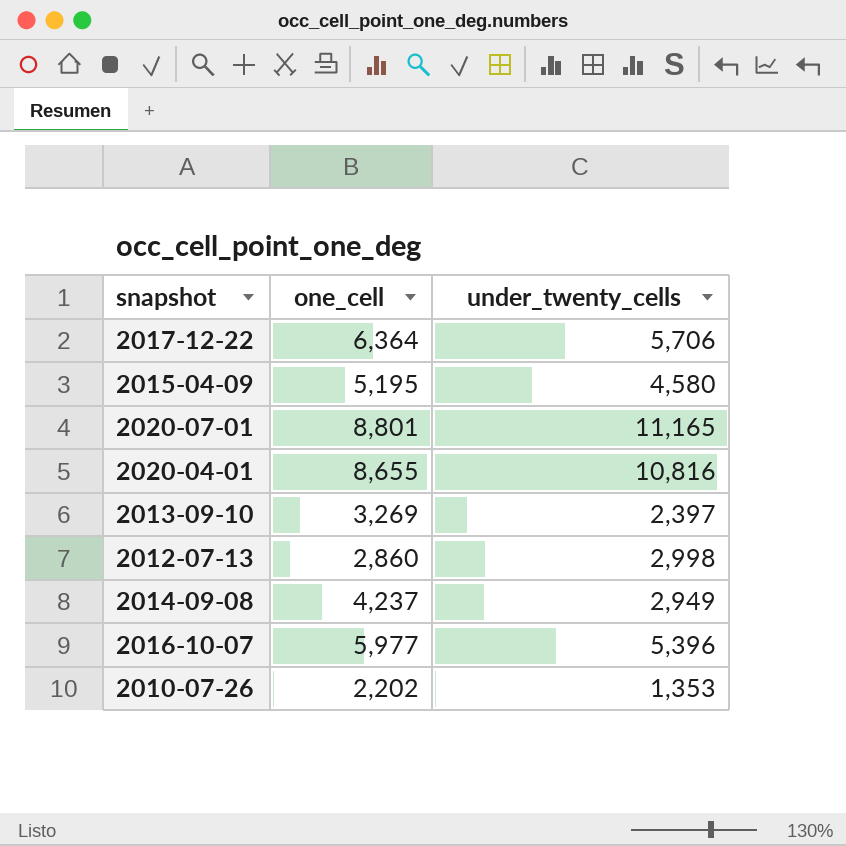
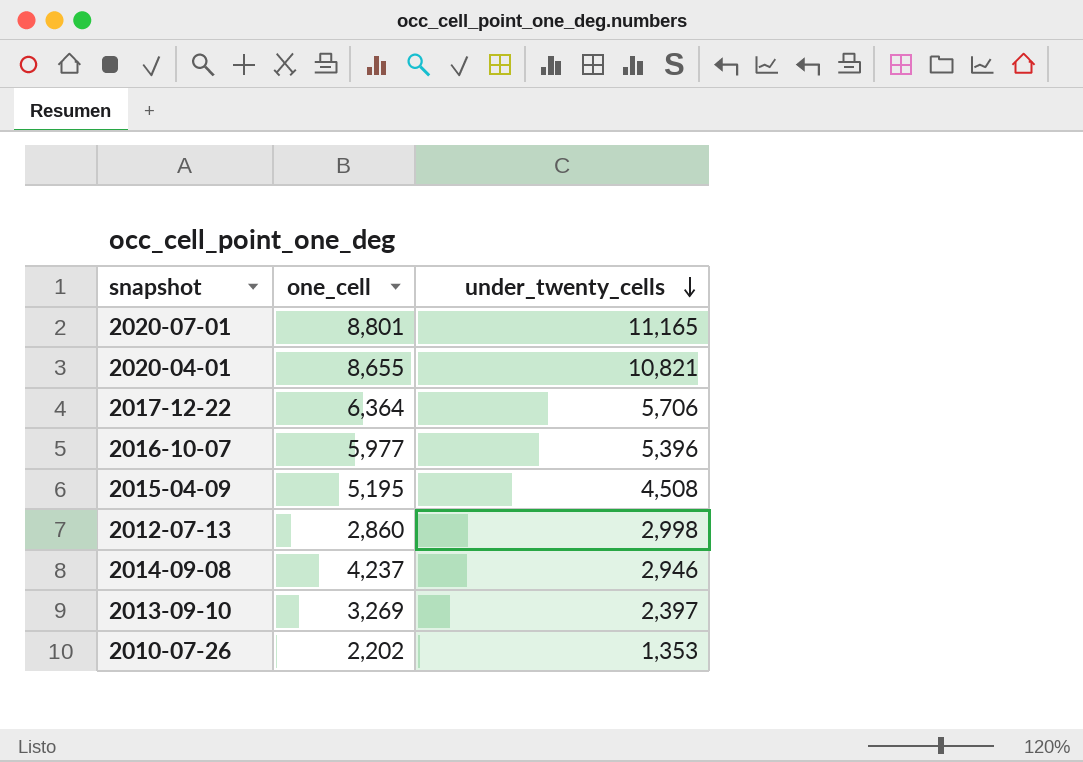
row order: none -> under_twenty_cells descending
2020-04-01 | under_twenty_cells: 10,816 -> 10,821
2015-04-09 | under_twenty_cells: 4,580 -> 4,508
2014-09-08 | under_twenty_cells: 2,949 -> 2,946

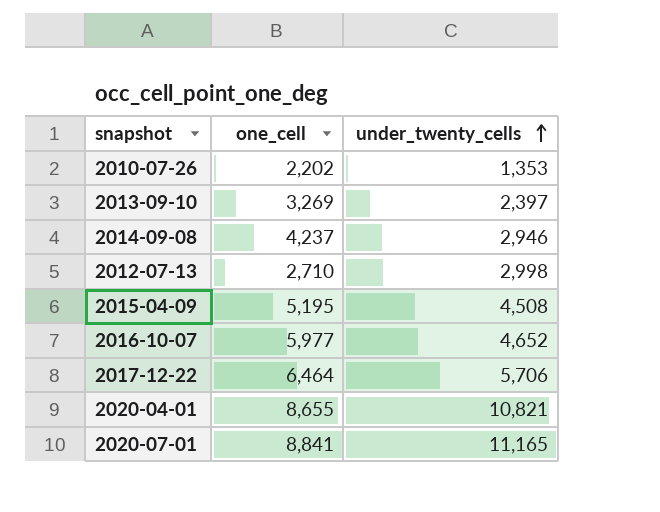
row order: under_twenty_cells descending -> under_twenty_cells ascending
2012-07-13 | one_cell: 2,860 -> 2,710
2016-10-07 | under_twenty_cells: 5,396 -> 4,652
2017-12-22 | one_cell: 6,364 -> 6,464
2020-07-01 | one_cell: 8,801 -> 8,841

